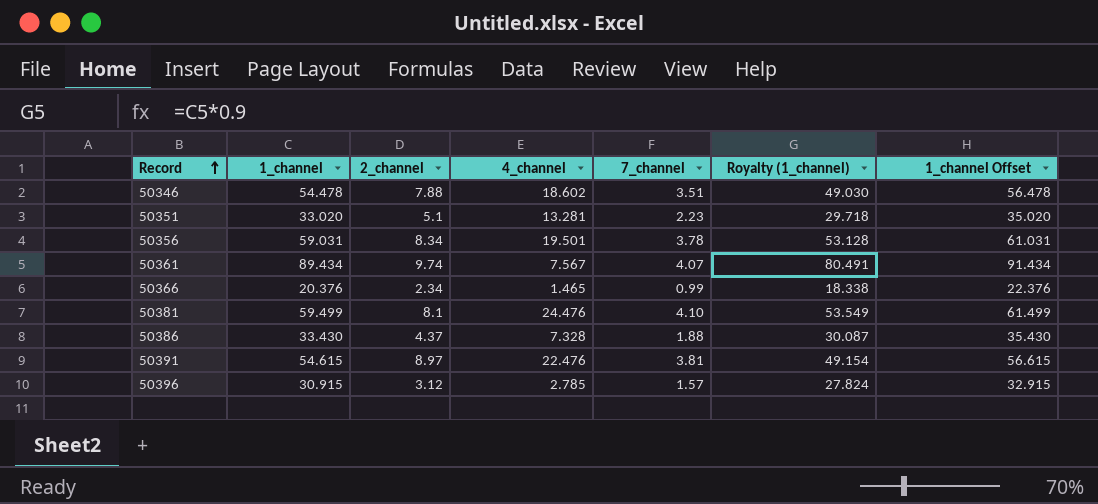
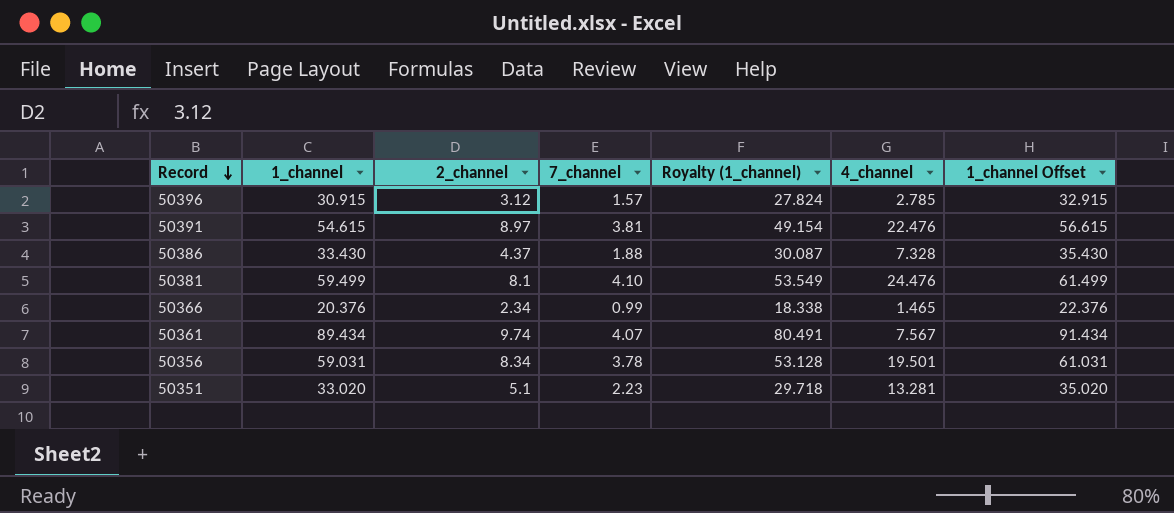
row order: Record ascending -> Record descending
column 4_channel | position: 4 -> 6
row 50346: 54.478 | 7.88 | 18.602 | 3.51 | 49.030 | 56.478 -> none

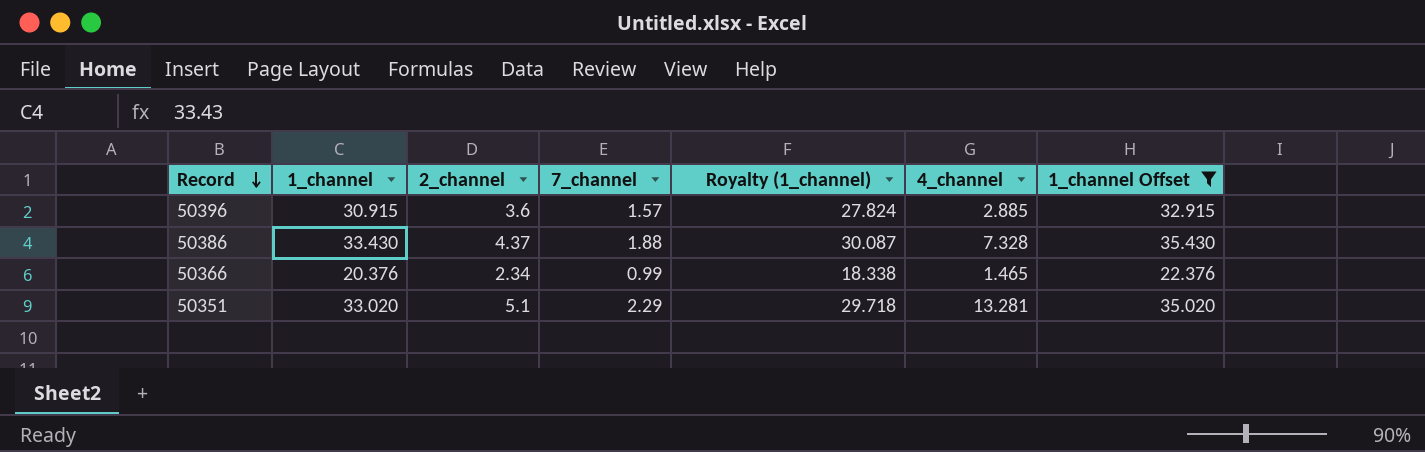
filter: none -> 1_channel Offset <= 35.430
50396 | 2_channel: 3.12 -> 3.6
50396 | 4_channel: 2.785 -> 2.885
50351 | 7_channel: 2.23 -> 2.29

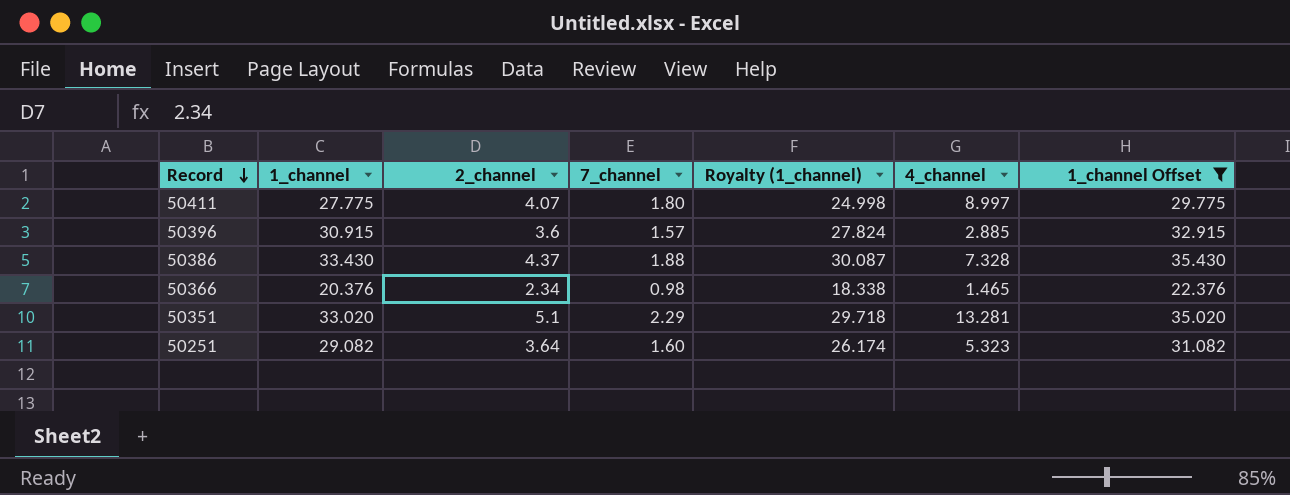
row 50411: none -> 27.775 | 4.07 | 1.80 | 24.998 | 8.997 | 29.775
50366 | 7_channel: 0.99 -> 0.98
row 50251: none -> 29.082 | 3.64 | 1.60 | 26.174 | 5.323 | 31.082

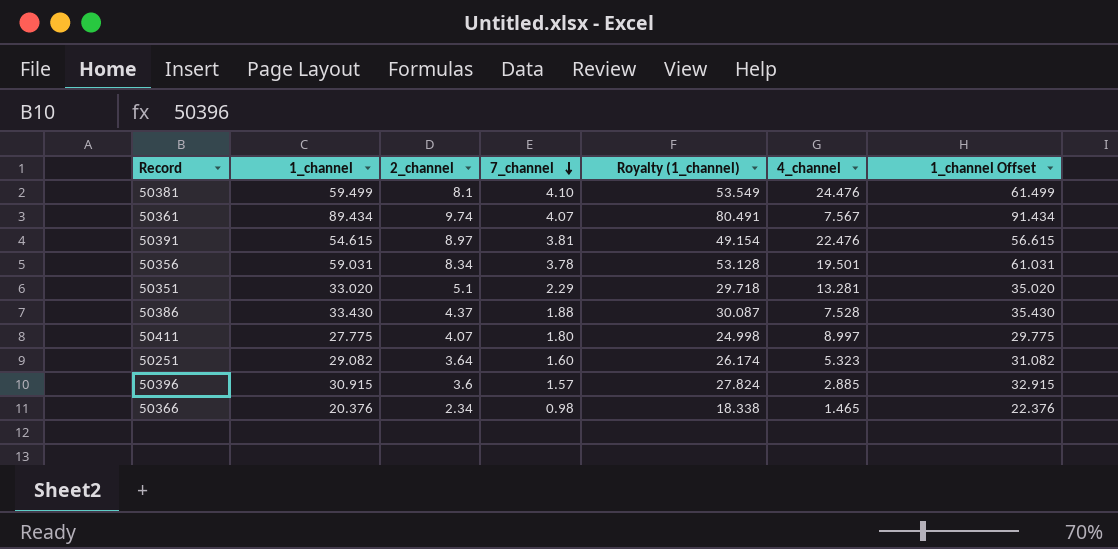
filter: 1_channel Offset <= 35.430 -> none
row order: Record descending -> 7_channel descending
50386 | 4_channel: 7.328 -> 7.528

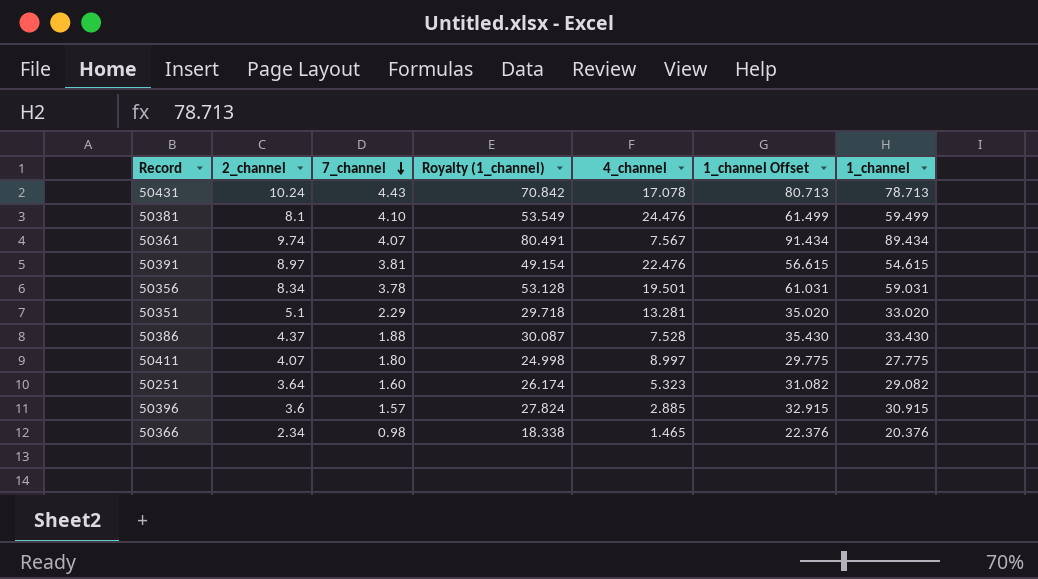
column 1_channel | position: 2 -> 7
row 50431: none -> 10.24 | 4.43 | 70.842 | 17.078 | 80.713 | 78.713

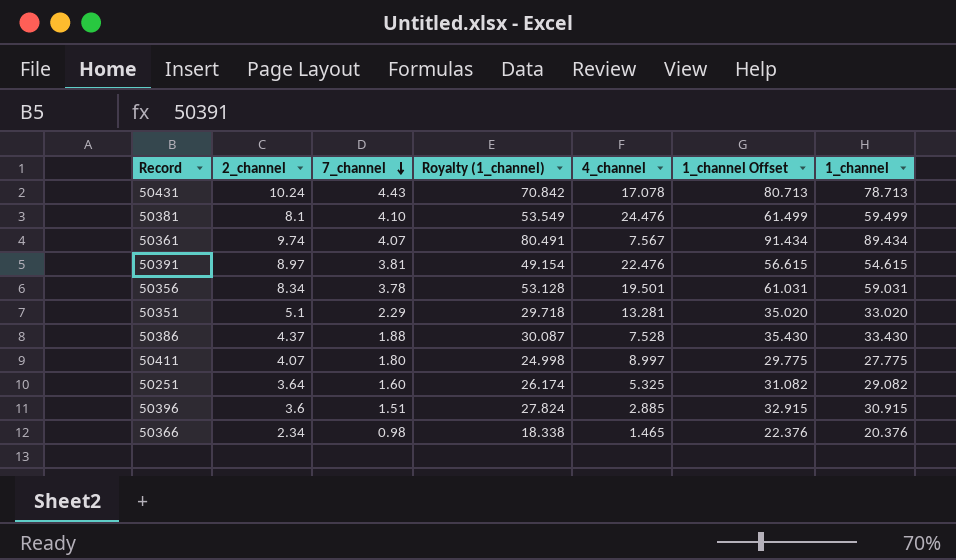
50251 | 4_channel: 5.323 -> 5.325
50396 | 7_channel: 1.57 -> 1.51

